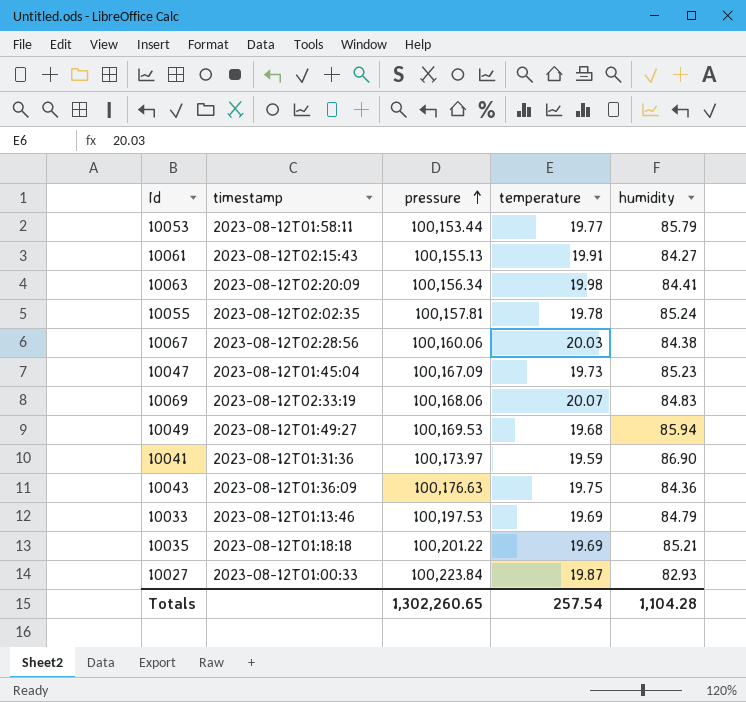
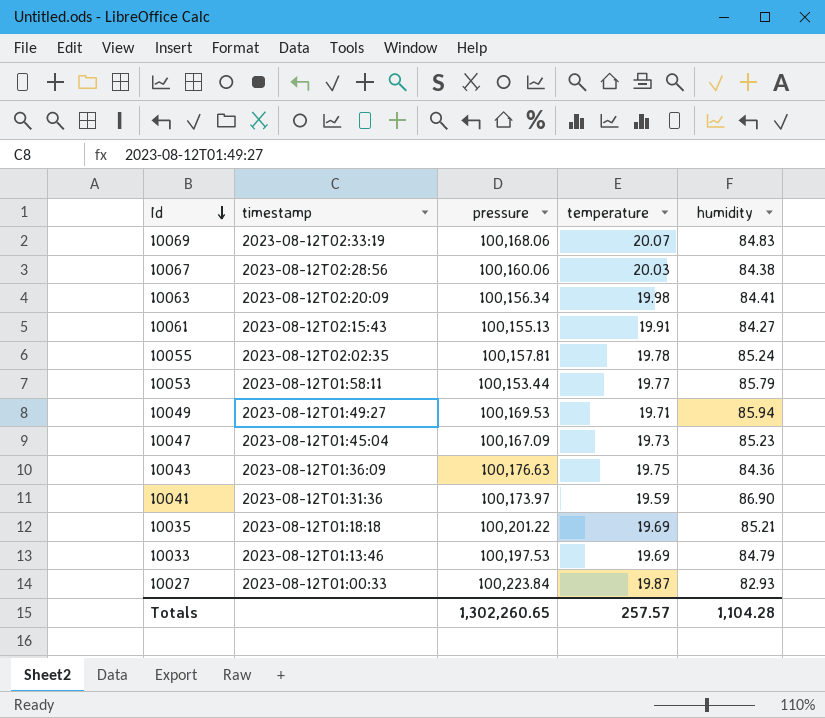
row order: pressure ascending -> Id descending
10049 | temperature: 19.68 -> 19.71
Totals | temperature: 257.54 -> 257.57

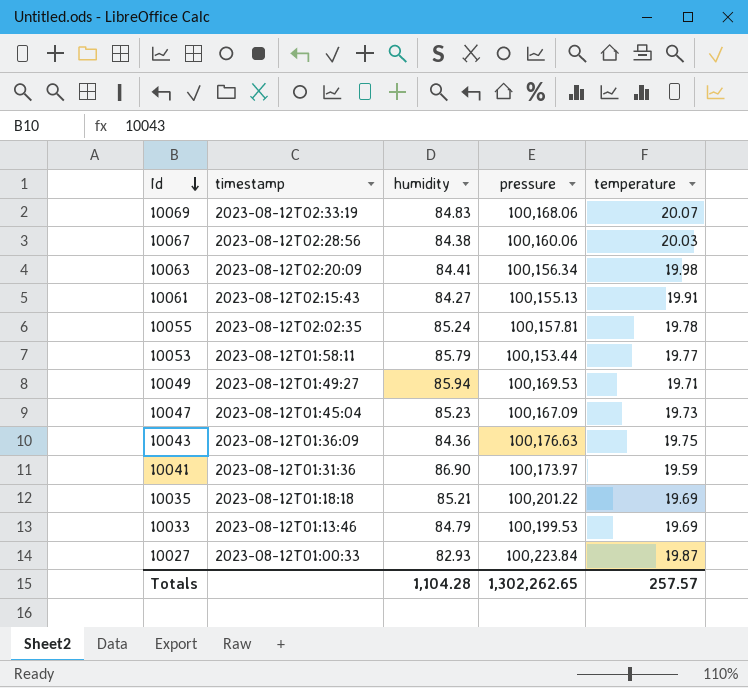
column humidity | position: 5 -> 3
10033 | pressure: 100,197.53 -> 100,199.53
Totals | pressure: 1,302,260.65 -> 1,302,262.65

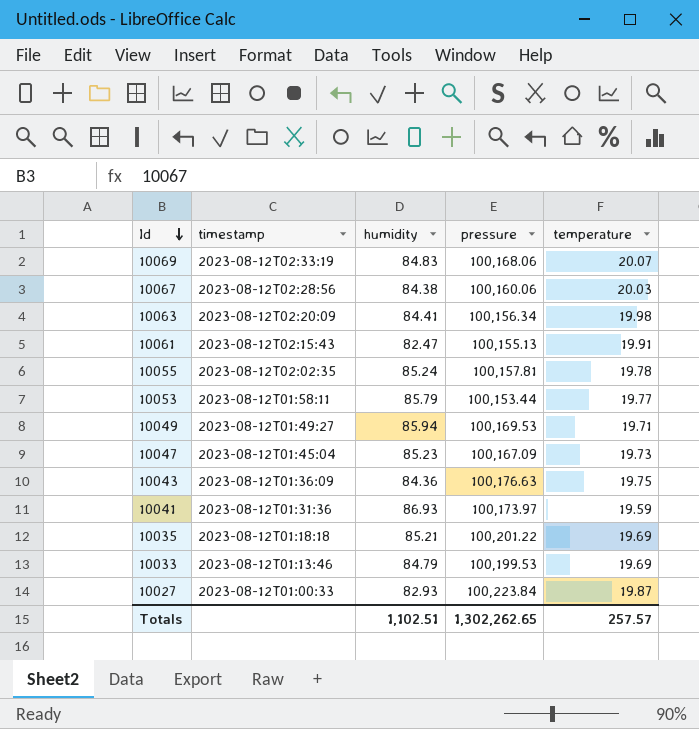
10061 | humidity: 84.27 -> 82.47
10041 | humidity: 86.90 -> 86.93
Totals | humidity: 1,104.28 -> 1,102.51

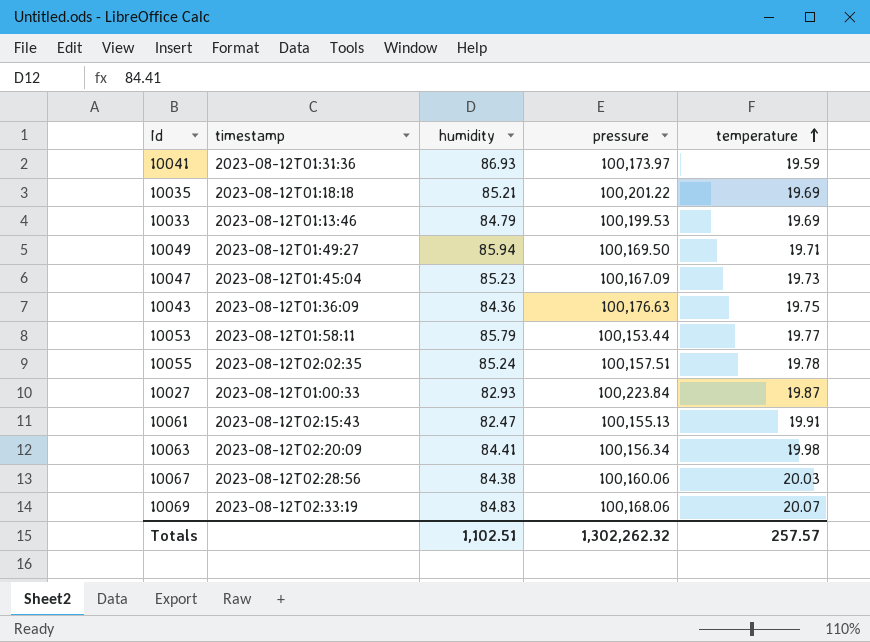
row order: Id descending -> temperature ascending
10049 | pressure: 100,169.53 -> 100,169.50
10055 | pressure: 100,157.81 -> 100,157.51
Totals | pressure: 1,302,262.65 -> 1,302,262.32

